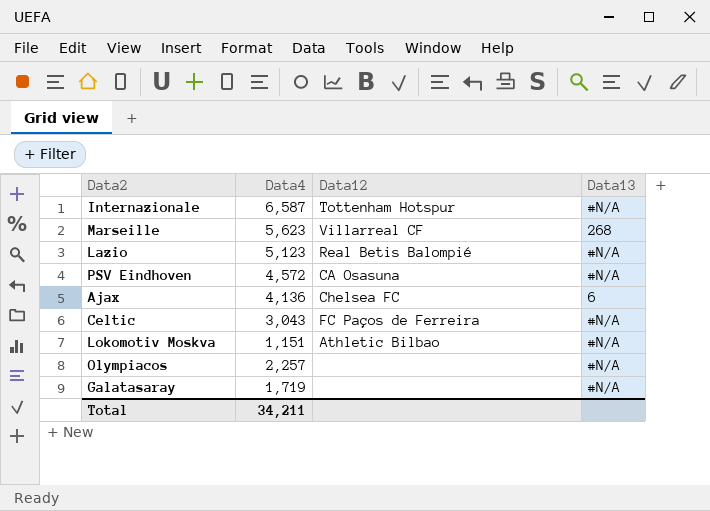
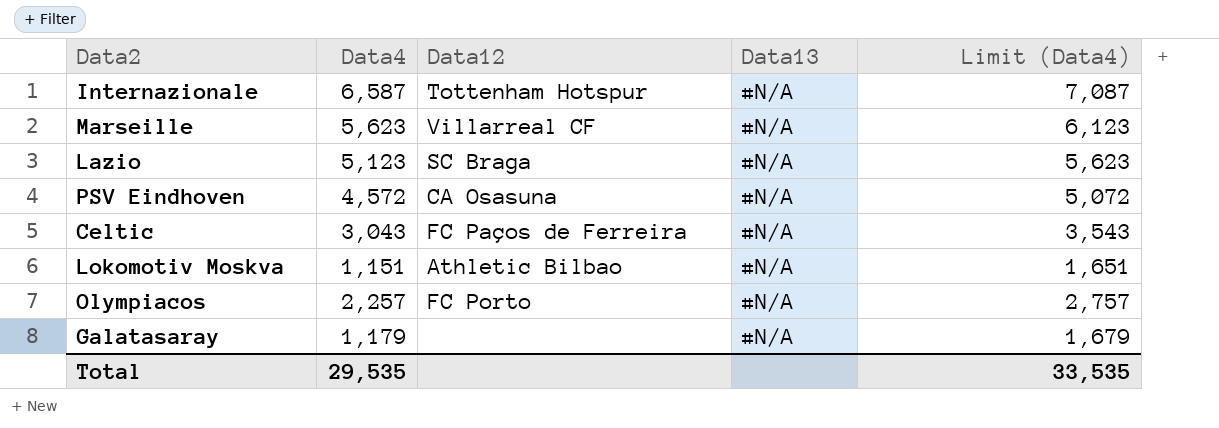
column Limit (Data4) | formula: none -> [Data4] + 500
row Ajax: 4,136 | Chelsea FC | 6 -> none
Marseille | Data13: 268 -> #N/A
Lazio | Data12: Real Betis Balompié -> SC Braga
Olympiacos | Data12: none -> FC Porto
Galatasaray | Data4: 1,719 -> 1,179
Total | Data4: 34,211 -> 29,535

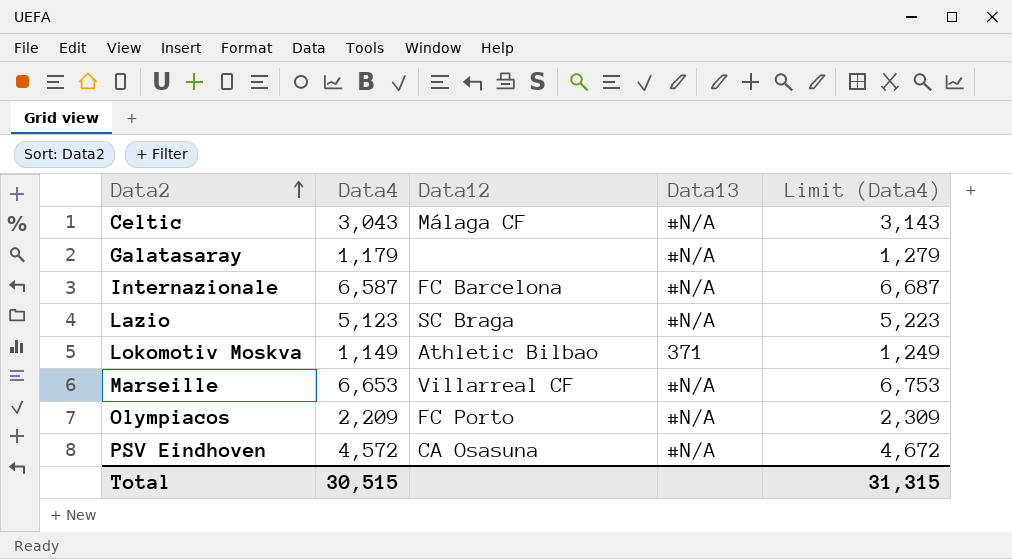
row order: none -> Data2 ascending
column Limit (Data4) | formula: [Data4] + 500 -> [Data4] + 100
Celtic | Data12: FC Paços de Ferreira -> Málaga CF
Internazionale | Data12: Tottenham Hotspur -> FC Barcelona
Lokomotiv Moskva | Data4: 1,151 -> 1,149
Lokomotiv Moskva | Data13: #N/A -> 371
Marseille | Data4: 5,623 -> 6,653
Olympiacos | Data4: 2,257 -> 2,209
Total | Data4: 29,535 -> 30,515
Total | Limit (Data4): 33,535 -> 31,315

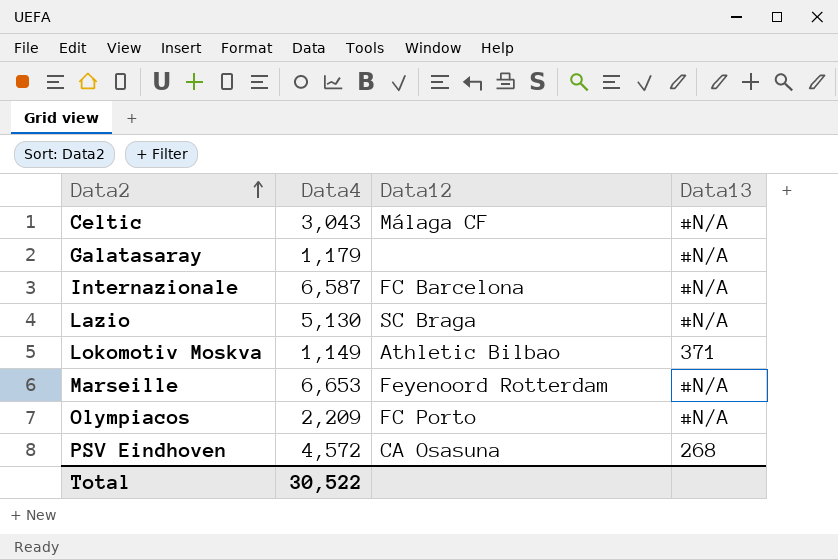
column Limit (Data4) | formula: [Data4] + 100 -> none
Lazio | Data4: 5,123 -> 5,130
Marseille | Data12: Villarreal CF -> Feyenoord Rotterdam
PSV Eindhoven | Data13: #N/A -> 268
Total | Data4: 30,515 -> 30,522

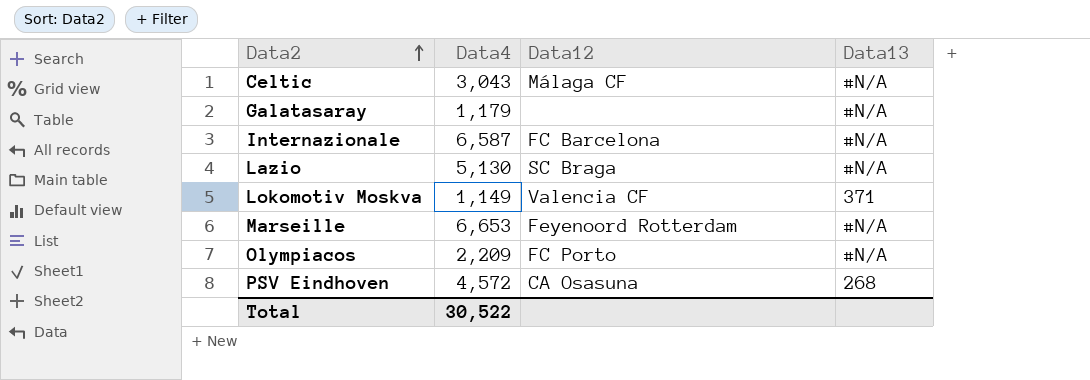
Lokomotiv Moskva | Data12: Athletic Bilbao -> Valencia CF

